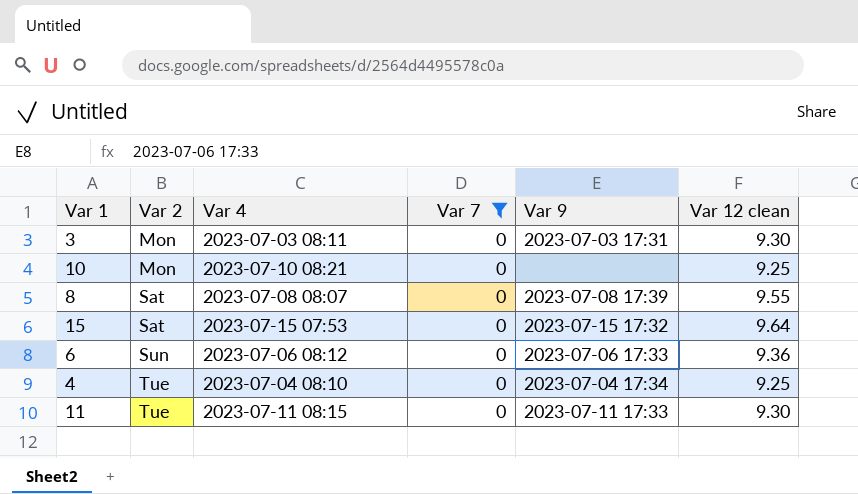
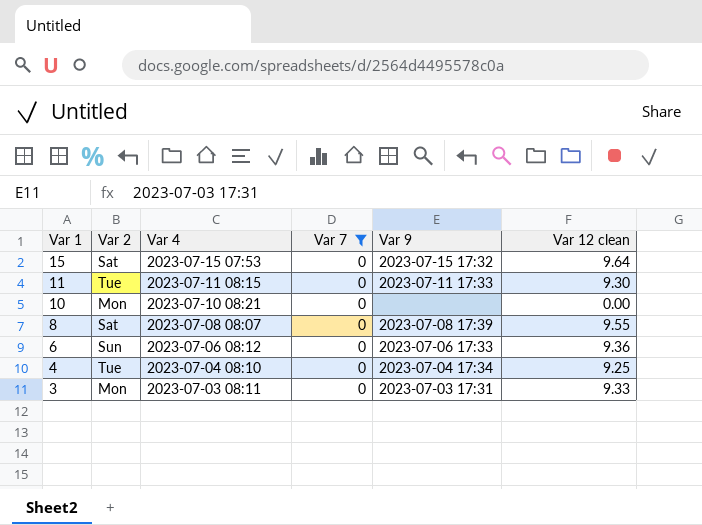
row order: Var 2 ascending -> Var 1 descending
10 | Var 12 clean: 9.25 -> 0.00
3 | Var 12 clean: 9.30 -> 9.33

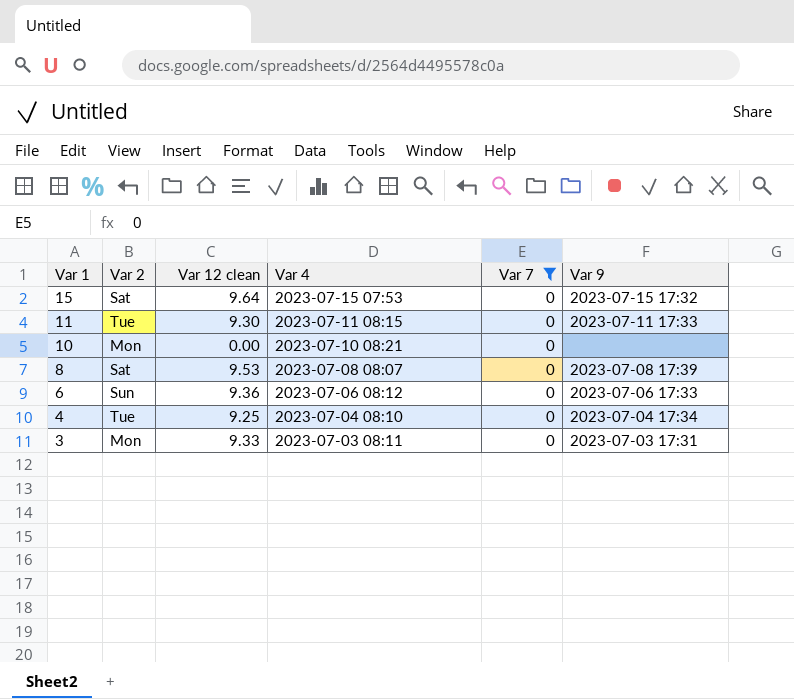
column Var 12 clean | position: 6 -> 3
8 | Var 12 clean: 9.55 -> 9.53

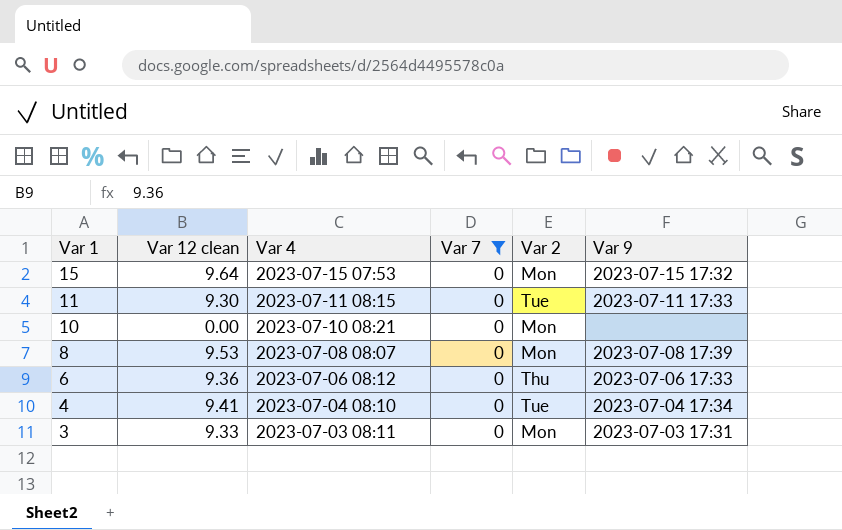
column Var 2 | position: 2 -> 5
15 | Var 2: Sat -> Mon
8 | Var 2: Sat -> Mon
6 | Var 2: Sun -> Thu
4 | Var 12 clean: 9.25 -> 9.41

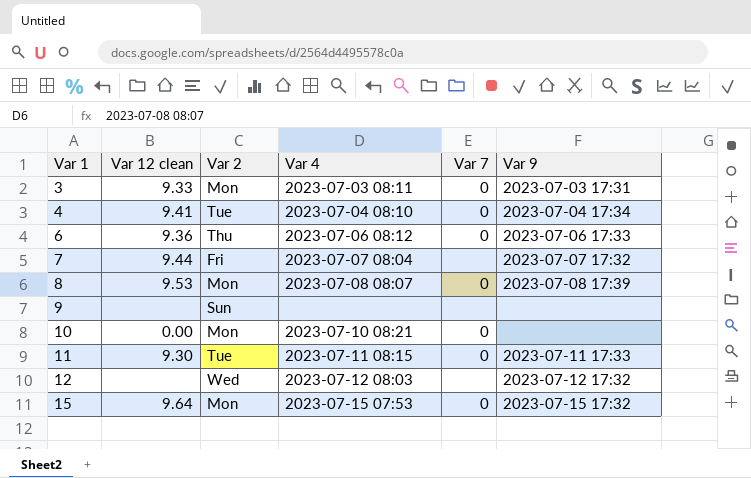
filter: Var 7 = 0 -> none
row order: Var 1 descending -> Var 1 ascending
column Var 2 | position: 5 -> 3

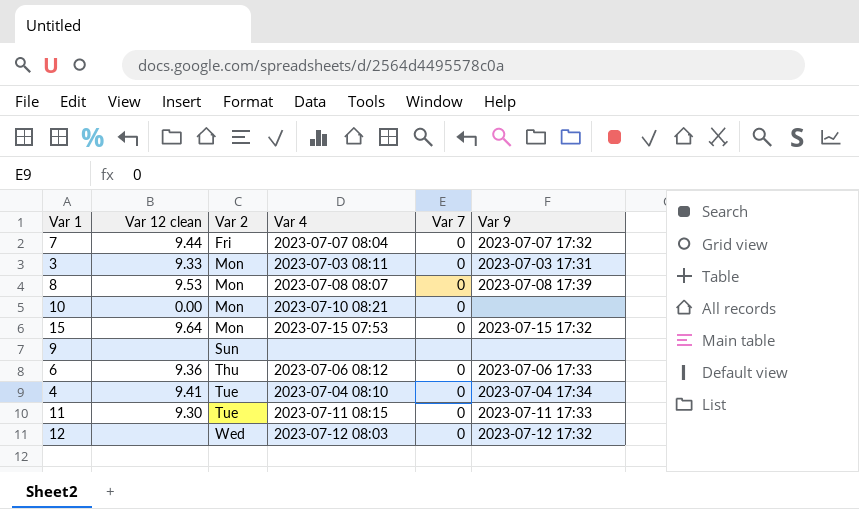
row order: Var 1 ascending -> Var 2 ascending
7 | Var 7: none -> 0
12 | Var 7: none -> 0

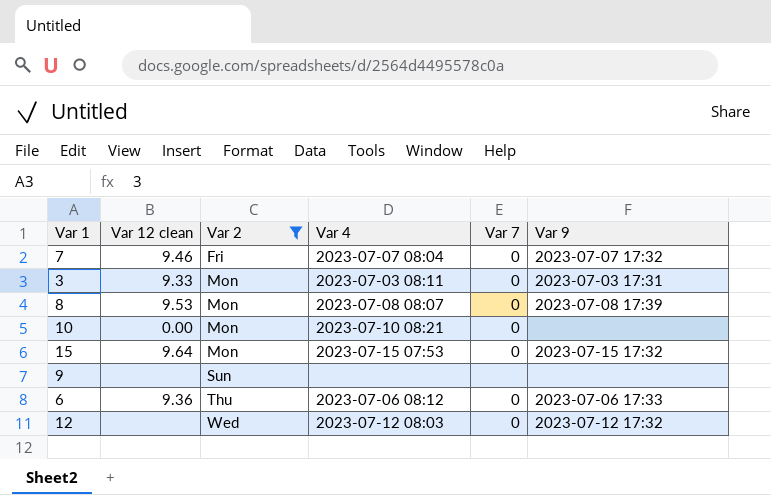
filter: none -> Var 2 != Tue
7 | Var 12 clean: 9.44 -> 9.46

